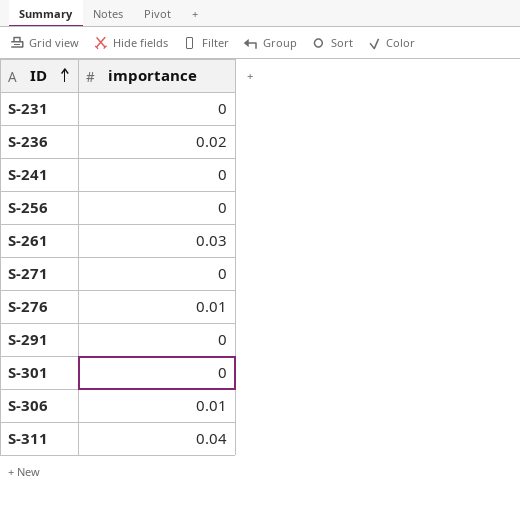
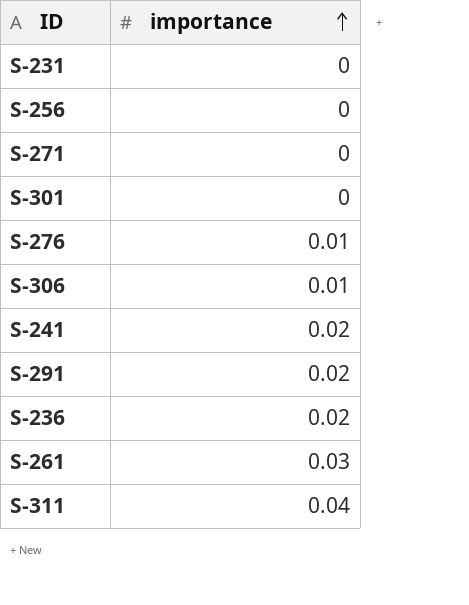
row order: ID ascending -> importance ascending
S-241 | importance: 0 -> 0.02
S-291 | importance: 0 -> 0.02

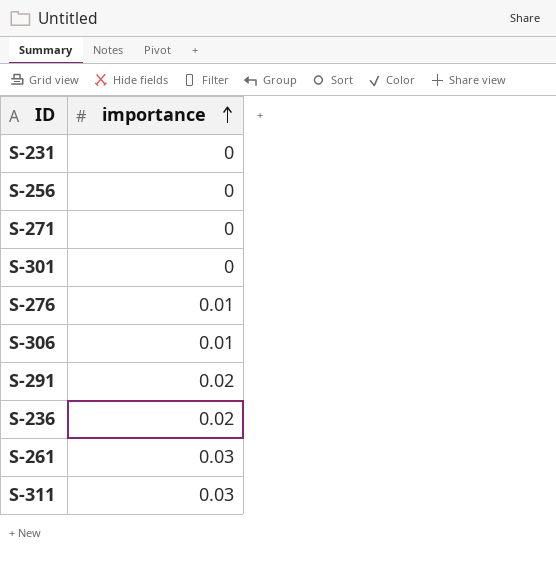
row S-241: 0.02 -> none
S-311 | importance: 0.04 -> 0.03

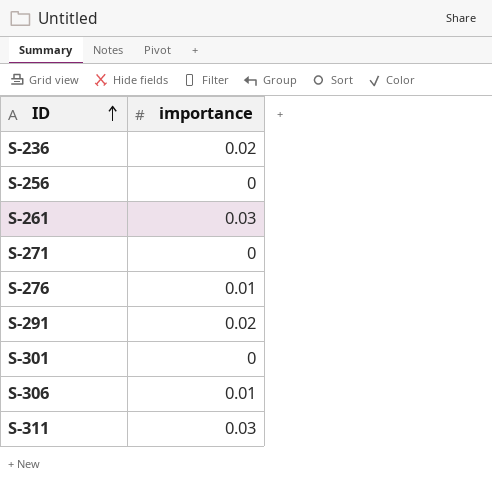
row order: importance ascending -> ID ascending
row S-231: 0 -> none

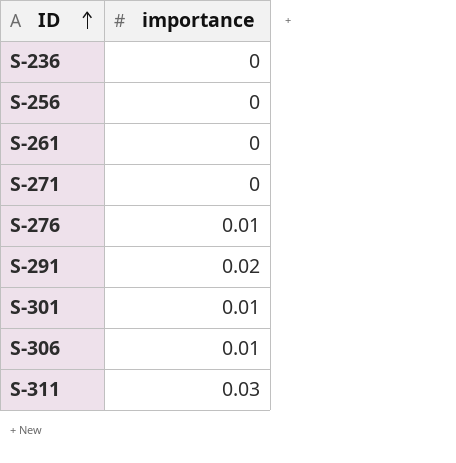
S-236 | importance: 0.02 -> 0
S-261 | importance: 0.03 -> 0
S-301 | importance: 0 -> 0.01

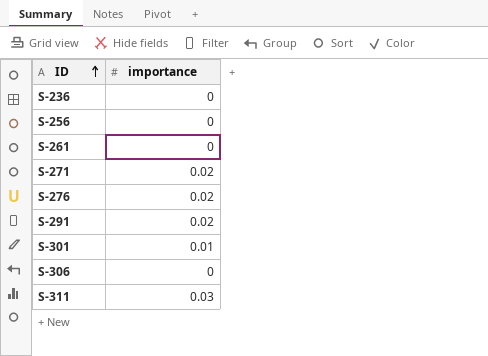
S-271 | importance: 0 -> 0.02
S-276 | importance: 0.01 -> 0.02
S-306 | importance: 0.01 -> 0

